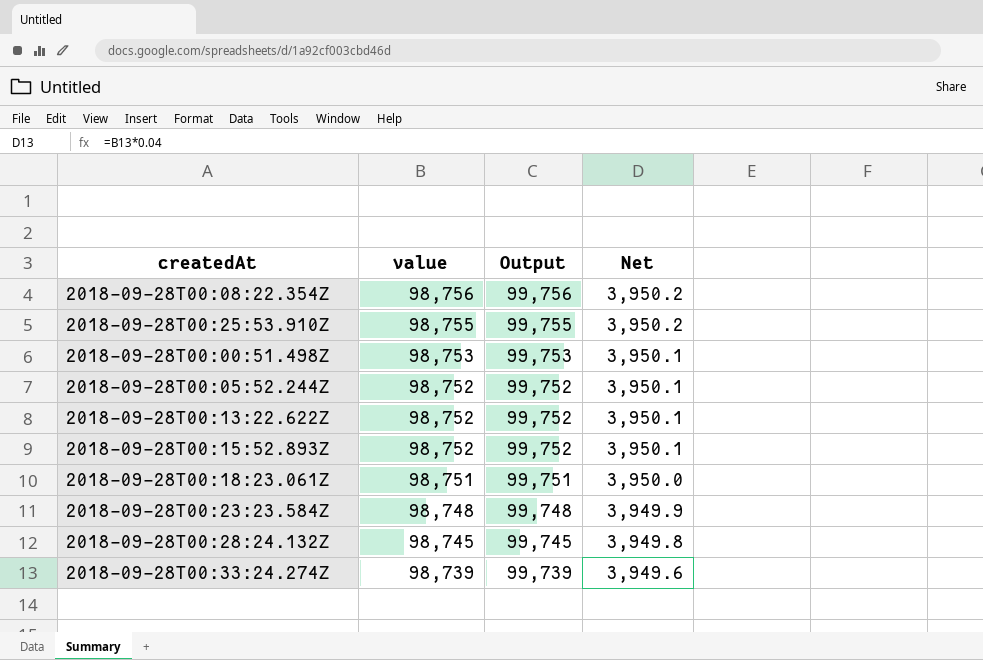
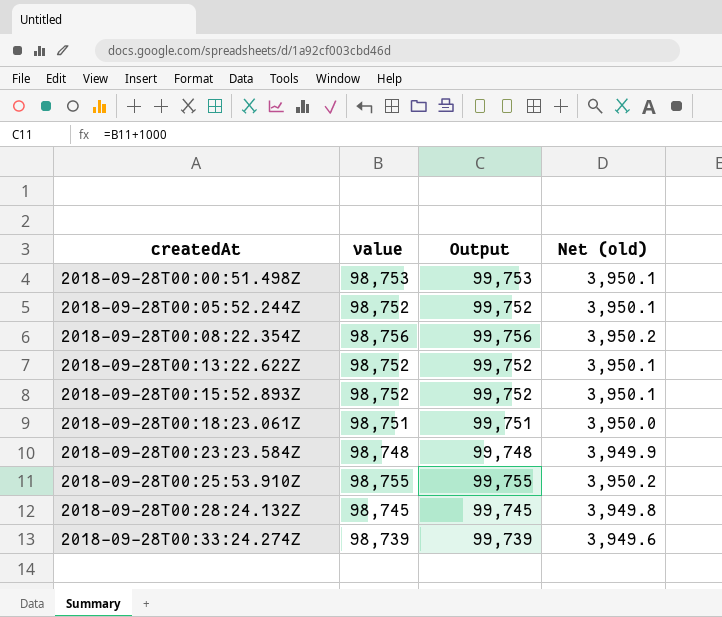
row order: value descending -> createdAt ascending
column name: Net -> Net (old)

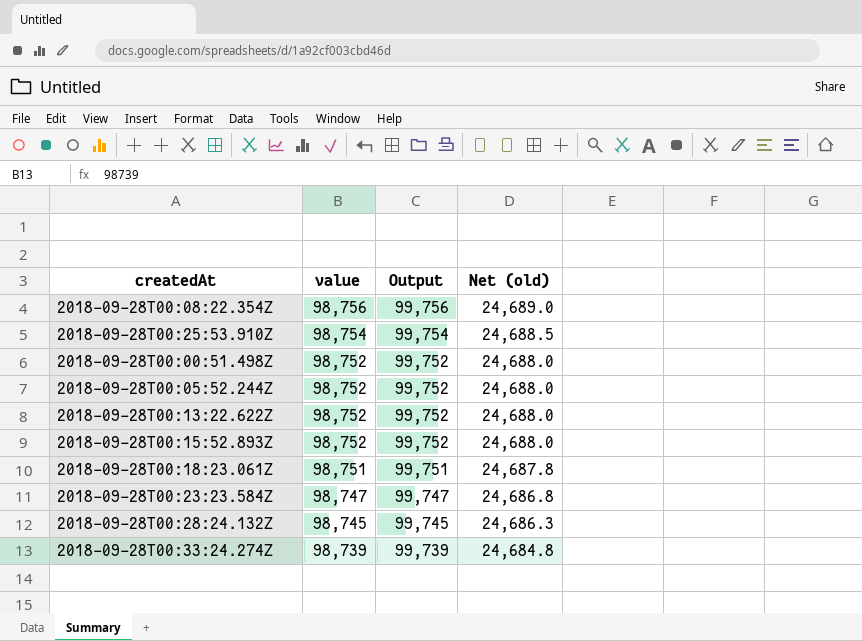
row order: createdAt ascending -> value descending
column Net (old) | formula: [value] * 0.04 -> [value] * 0.25
2018-09-28T00:25:53.910Z | value: 98,755 -> 98,754
2018-09-28T00:25:53.910Z | Output: 99,755 -> 99,754
2018-09-28T00:00:51.498Z | value: 98,753 -> 98,752
2018-09-28T00:00:51.498Z | Output: 99,753 -> 99,752
2018-09-28T00:23:23.584Z | value: 98,748 -> 98,747
2018-09-28T00:23:23.584Z | Output: 99,748 -> 99,747

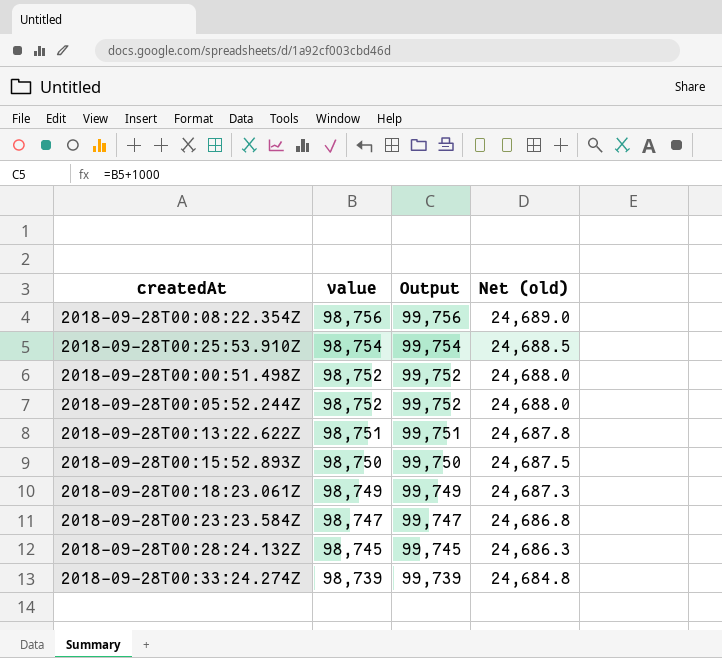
2018-09-28T00:13:22.622Z | value: 98,752 -> 98,751
2018-09-28T00:13:22.622Z | Output: 99,752 -> 99,751
2018-09-28T00:13:22.622Z | Net (old): 24,688.0 -> 24,687.8
2018-09-28T00:15:52.893Z | value: 98,752 -> 98,750
2018-09-28T00:15:52.893Z | Output: 99,752 -> 99,750
2018-09-28T00:15:52.893Z | Net (old): 24,688.0 -> 24,687.5
2018-09-28T00:18:23.061Z | value: 98,751 -> 98,749
2018-09-28T00:18:23.061Z | Output: 99,751 -> 99,749
2018-09-28T00:18:23.061Z | Net (old): 24,687.8 -> 24,687.3

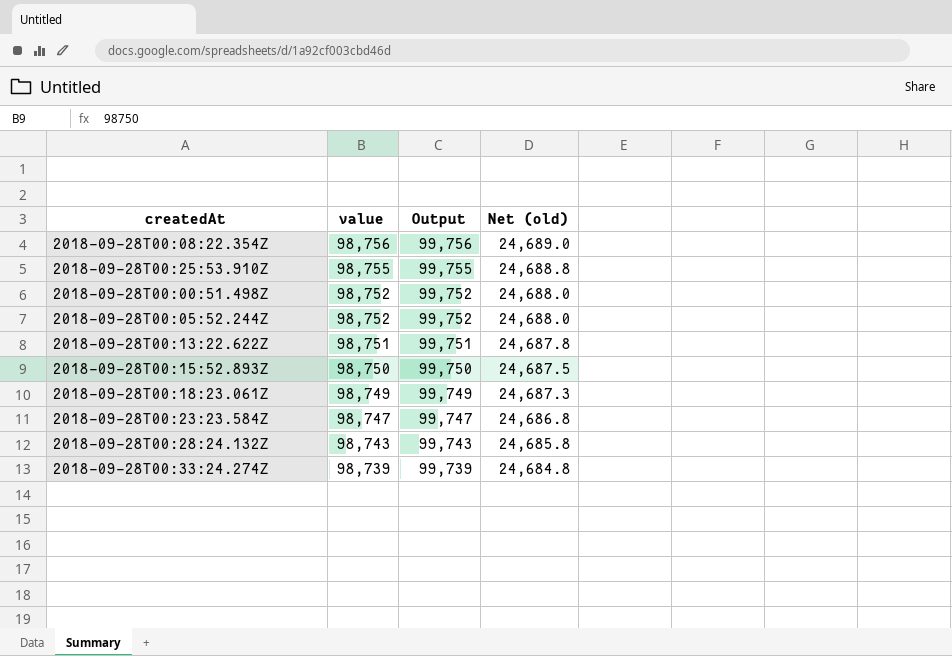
2018-09-28T00:25:53.910Z | value: 98,754 -> 98,755
2018-09-28T00:25:53.910Z | Output: 99,754 -> 99,755
2018-09-28T00:25:53.910Z | Net (old): 24,688.5 -> 24,688.8
2018-09-28T00:28:24.132Z | value: 98,745 -> 98,743
2018-09-28T00:28:24.132Z | Output: 99,745 -> 99,743
2018-09-28T00:28:24.132Z | Net (old): 24,686.3 -> 24,685.8

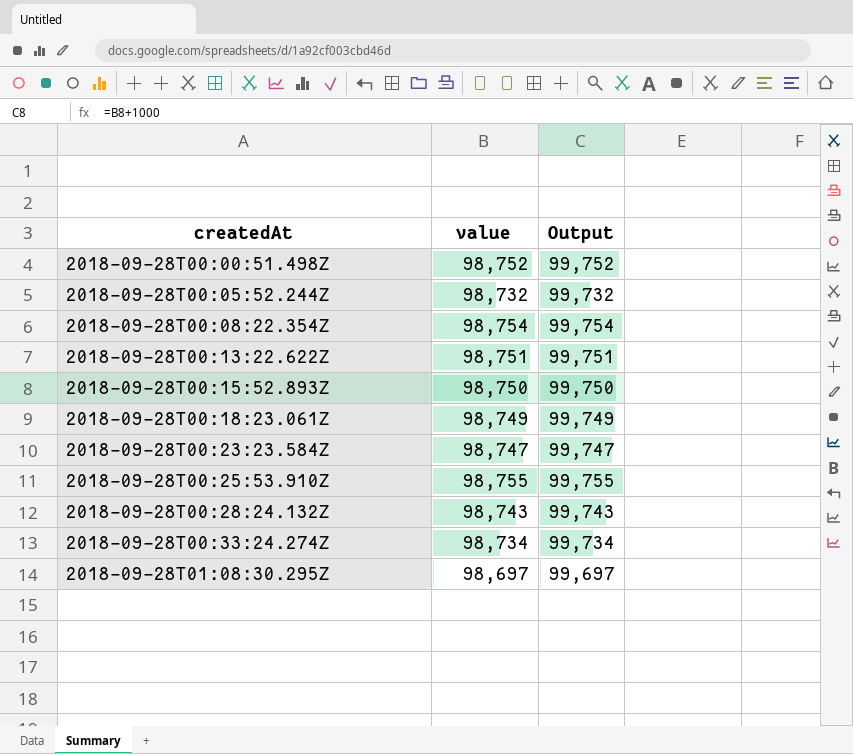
row order: value descending -> createdAt ascending
column Net (old) | formula: [value] * 0.25 -> none
2018-09-28T00:05:52.244Z | value: 98,752 -> 98,732
2018-09-28T00:05:52.244Z | Output: 99,752 -> 99,732
2018-09-28T00:08:22.354Z | value: 98,756 -> 98,754
2018-09-28T00:08:22.354Z | Output: 99,756 -> 99,754
2018-09-28T00:33:24.274Z | value: 98,739 -> 98,734
2018-09-28T00:33:24.274Z | Output: 99,739 -> 99,734
row 2018-09-28T01:08:30.295Z: none -> 98,697 | 99,697

